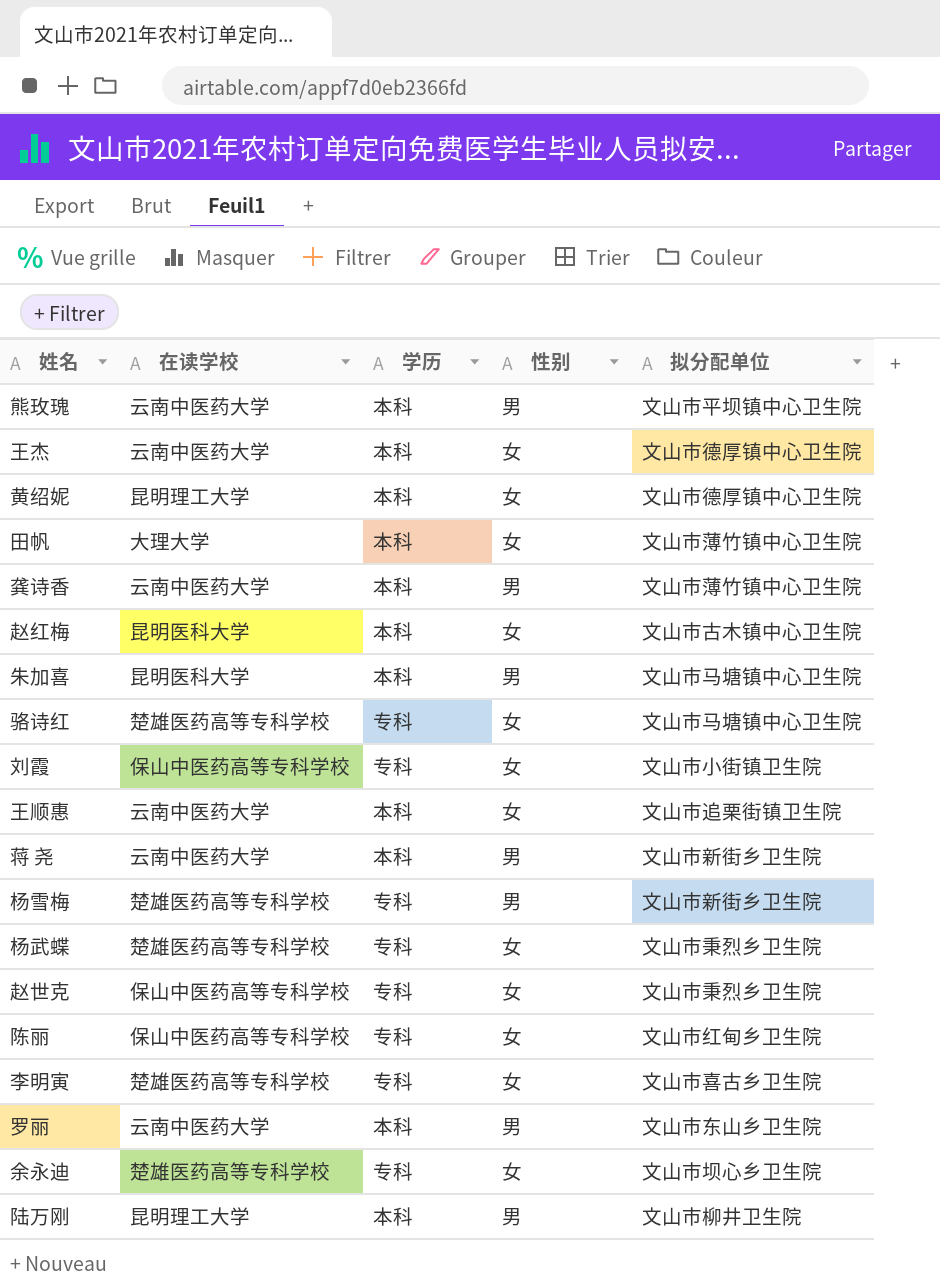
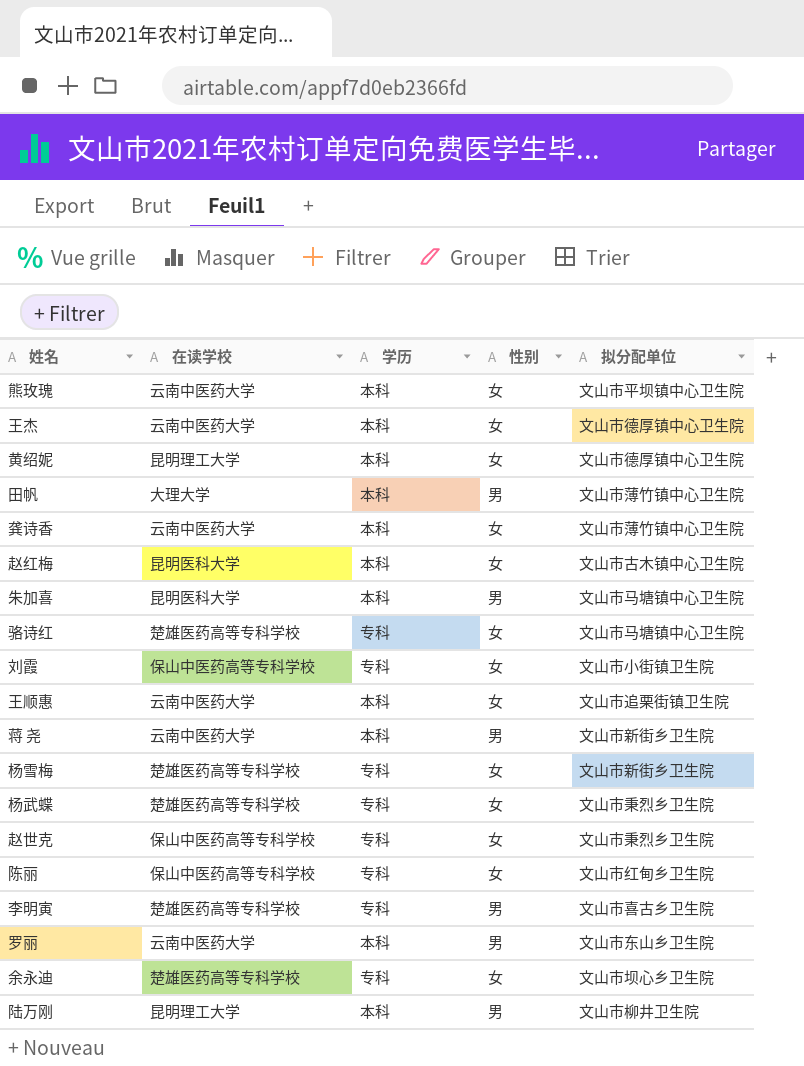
熊玫瑰 | 性别: 男 -> 女
田帆 | 性别: 女 -> 男
龚诗香 | 性别: 男 -> 女
杨雪梅 | 性别: 男 -> 女
李明寅 | 性别: 女 -> 男

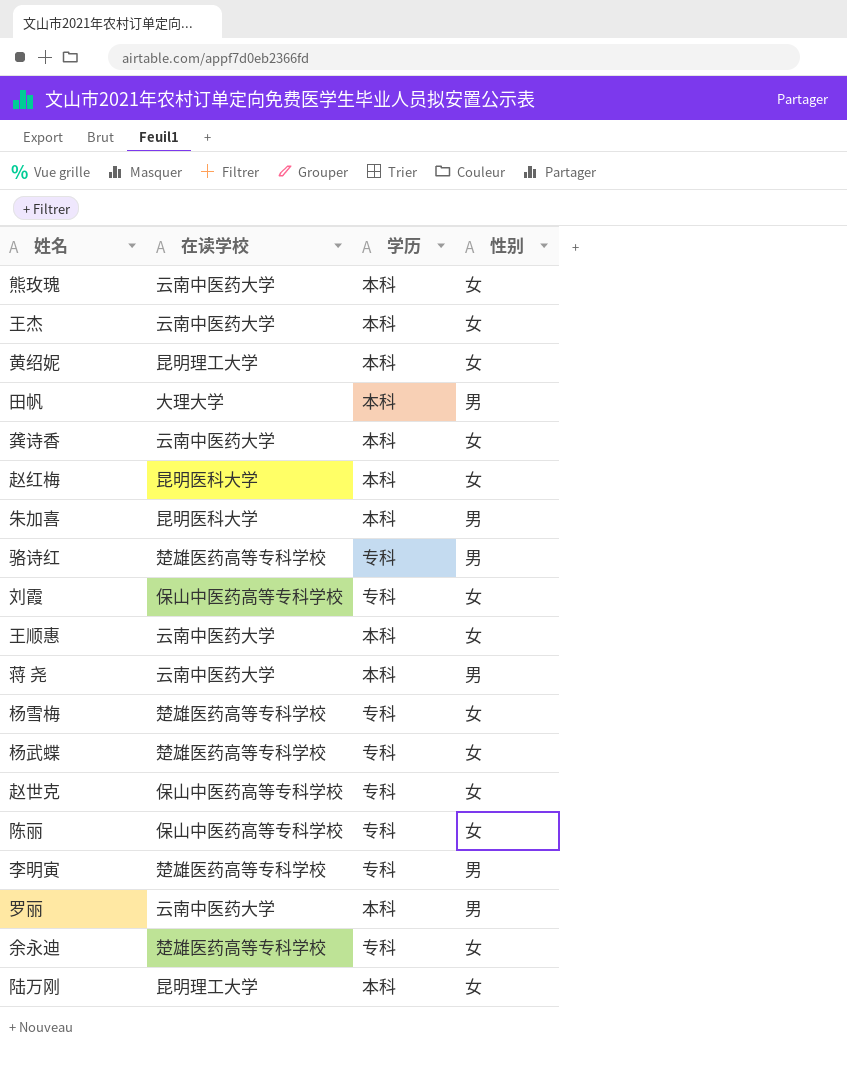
column 拟分配单位 | position: 5 -> none
骆诗红 | 性别: 女 -> 男
陆万刚 | 性别: 男 -> 女

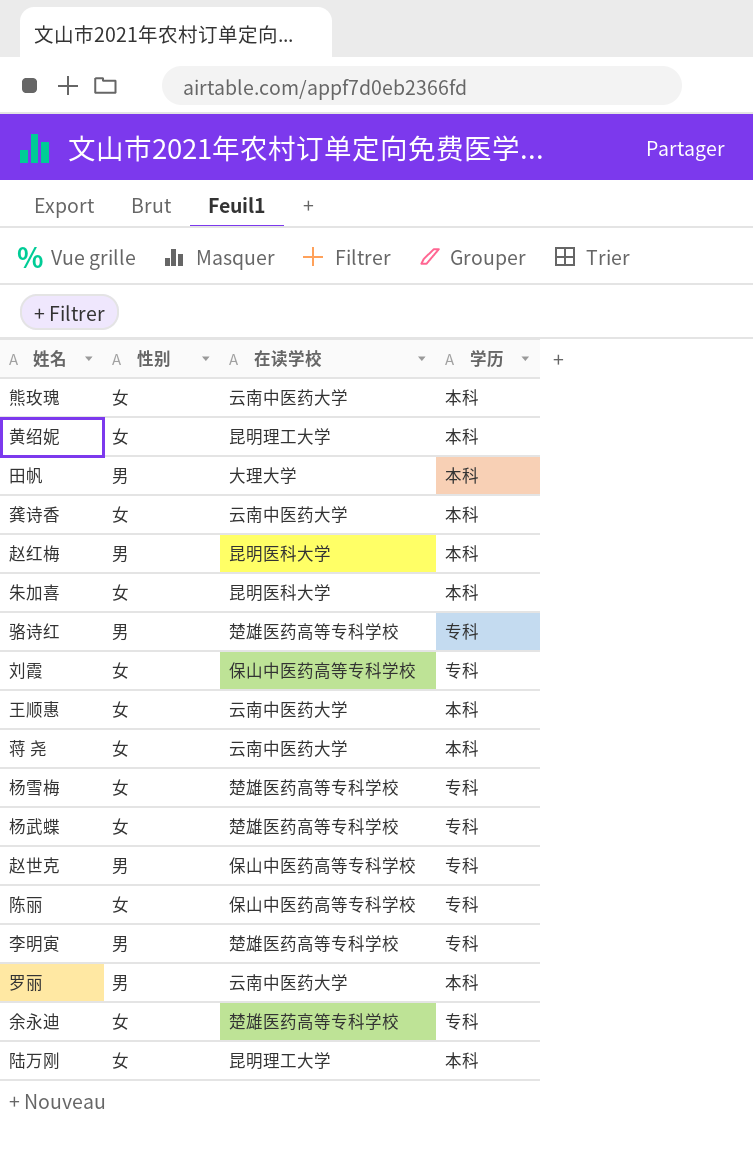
column 性别 | position: 4 -> 2
row 王杰: 云南中医药大学 | 本科 | 女 -> none
赵红梅 | 性别: 女 -> 男
朱加喜 | 性别: 男 -> 女
蒋 尧 | 性别: 男 -> 女
赵世克 | 性别: 女 -> 男

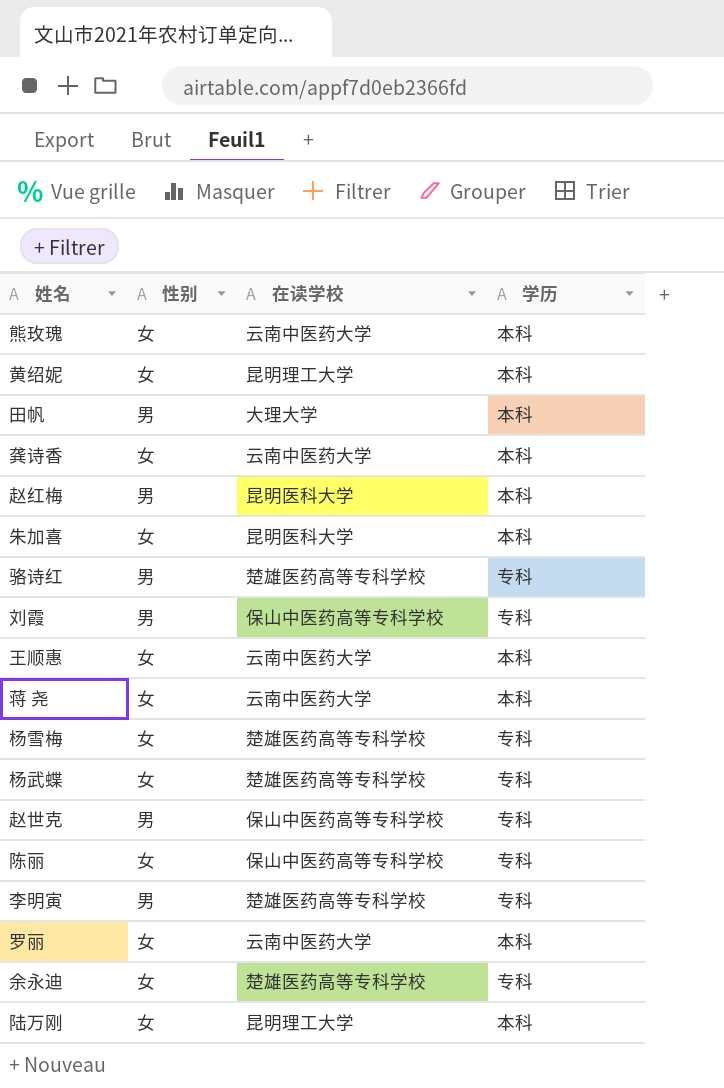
刘霞 | 性别: 女 -> 男
罗丽 | 性别: 男 -> 女

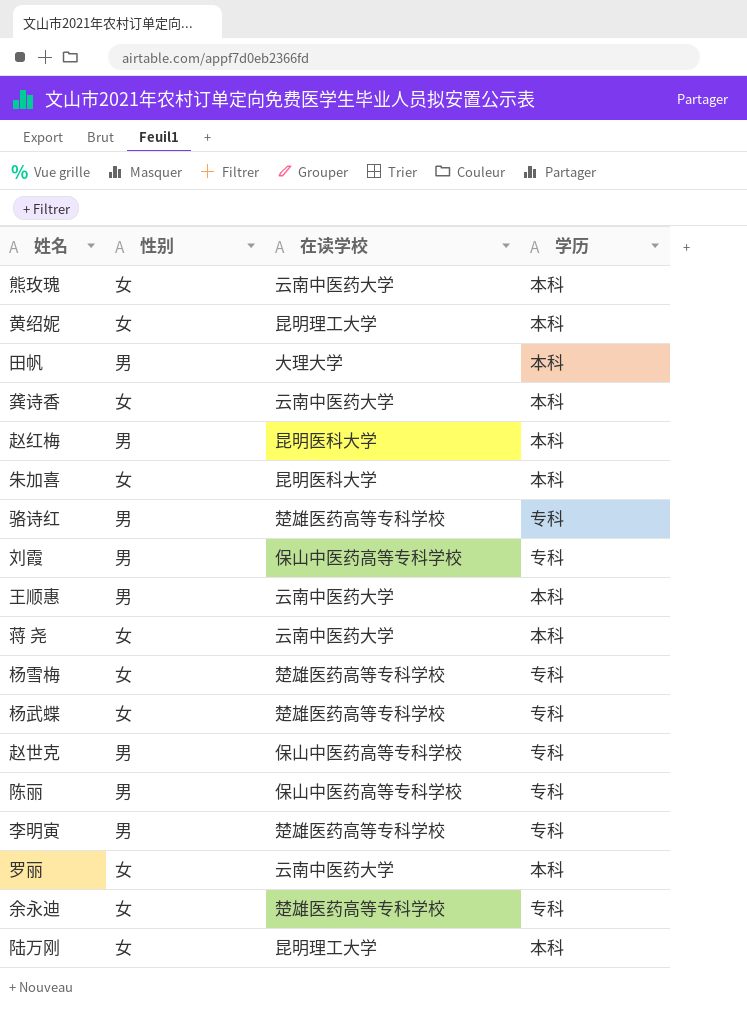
王顺惠 | 性别: 女 -> 男
陈丽 | 性别: 女 -> 男

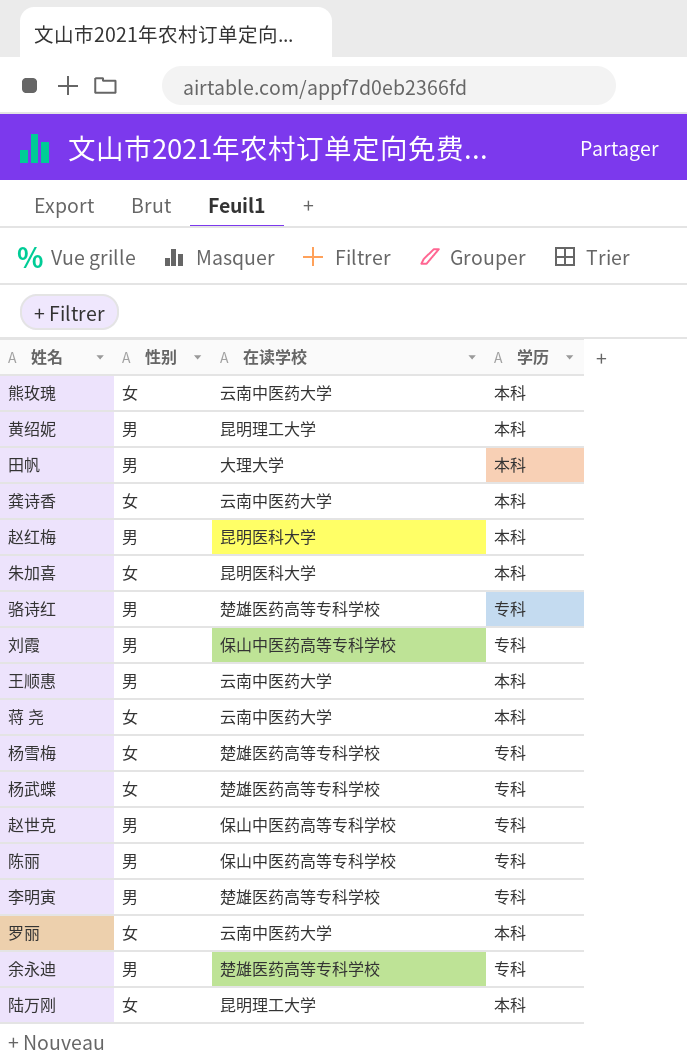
黄绍妮 | 性别: 女 -> 男
余永迪 | 性别: 女 -> 男

